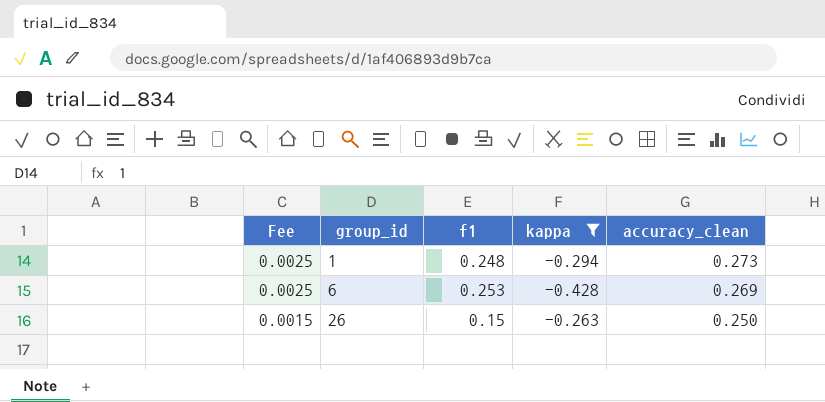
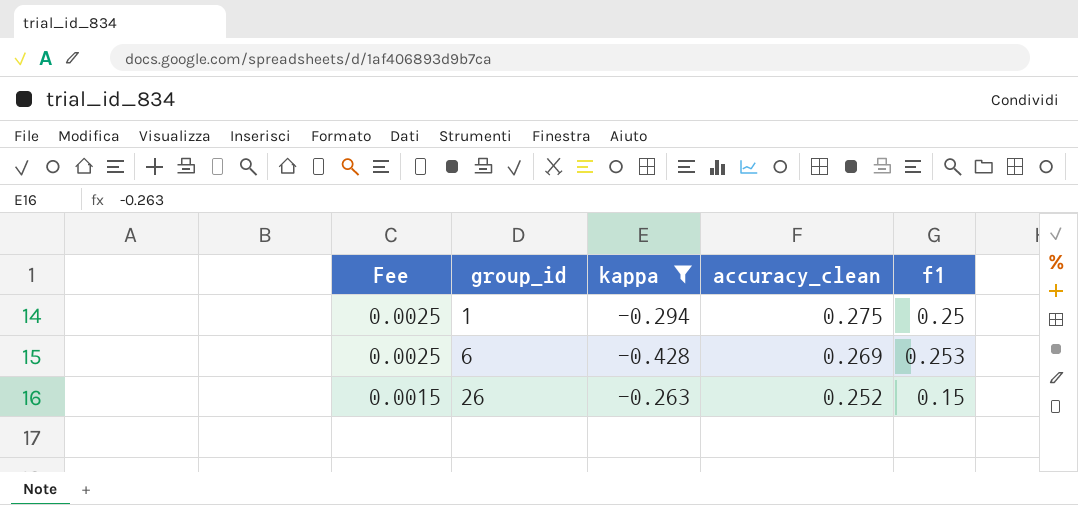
column f1 | position: 3 -> 5
1 | accuracy_clean: 0.273 -> 0.275
1 | f1: 0.248 -> 0.25
26 | accuracy_clean: 0.250 -> 0.252

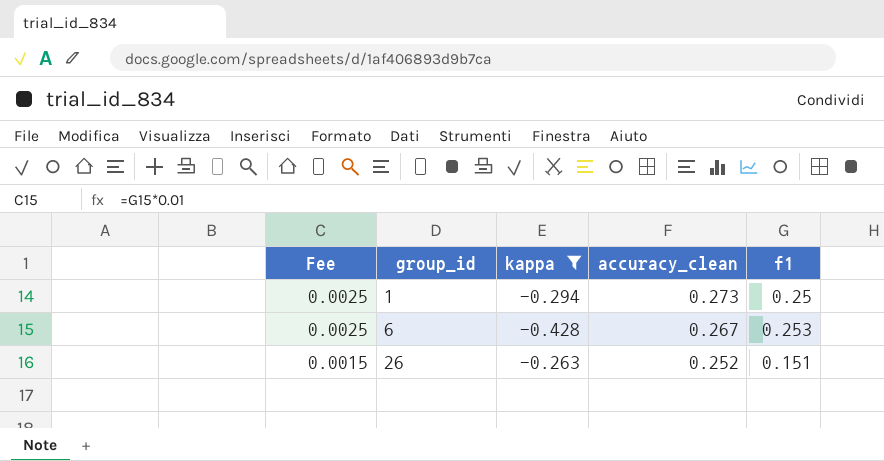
1 | accuracy_clean: 0.275 -> 0.273
6 | accuracy_clean: 0.269 -> 0.267
26 | f1: 0.15 -> 0.151

